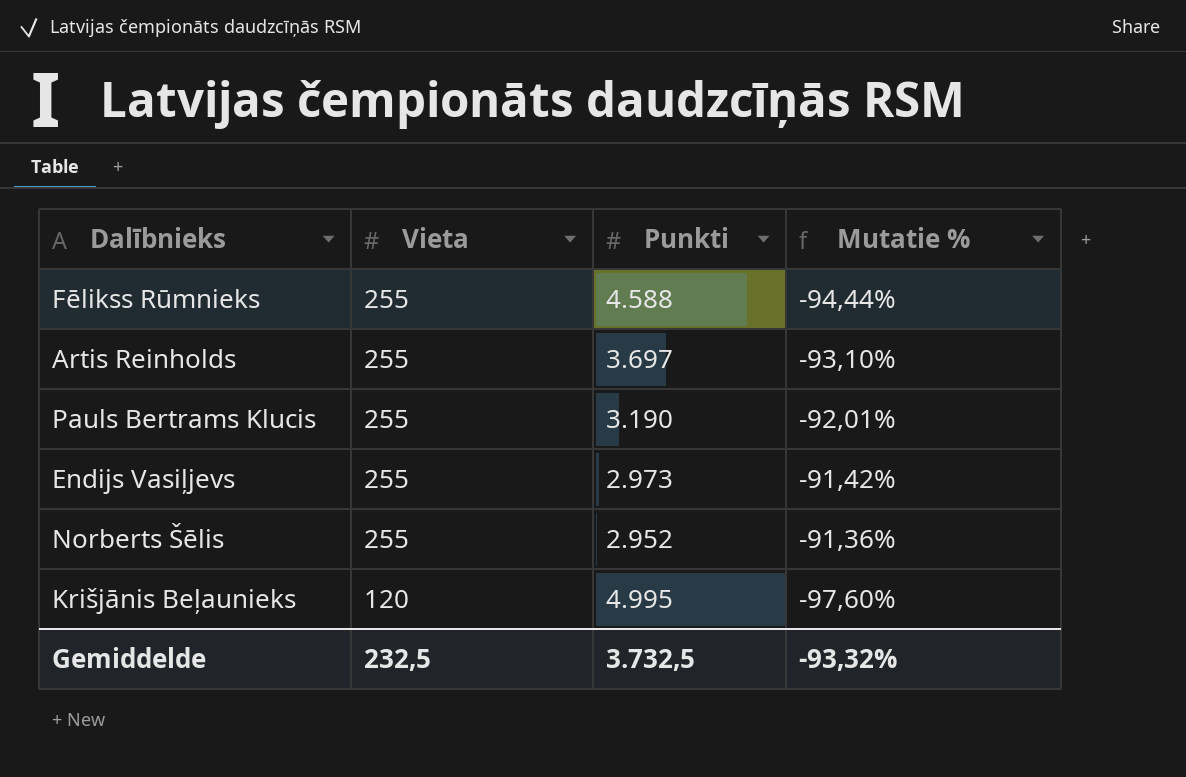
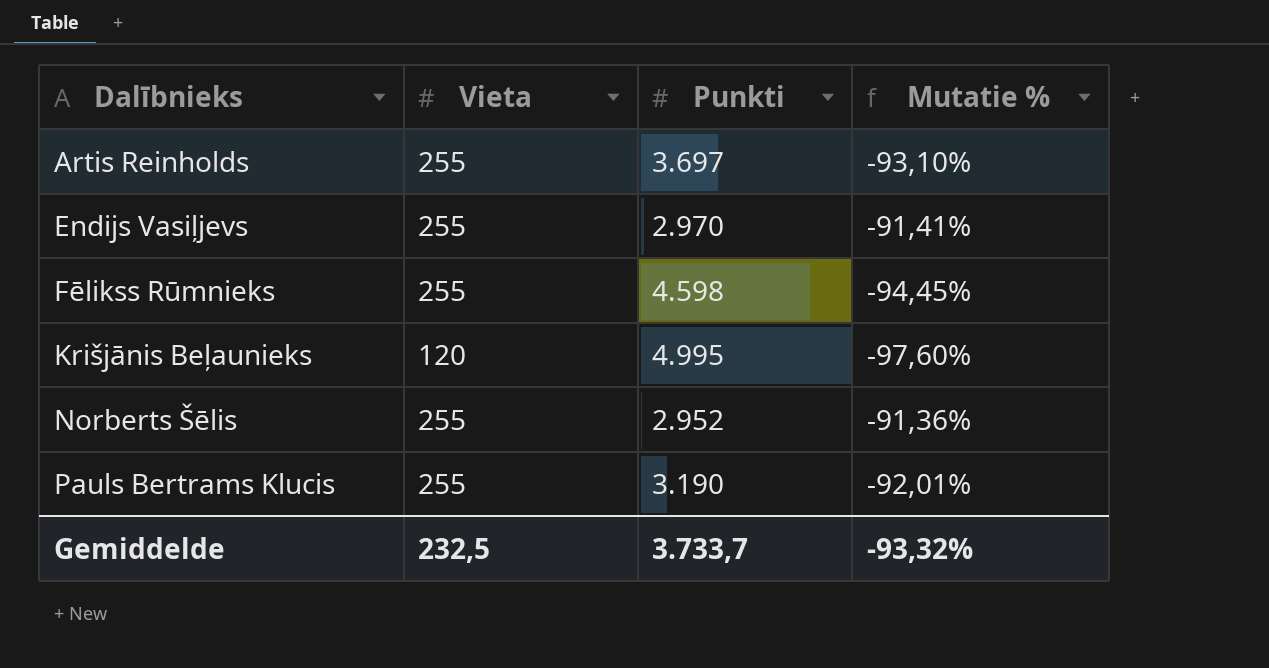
row order: Vieta descending -> Dalībnieks ascending
Endijs Vasiļjevs | Punkti: 2.973 -> 2.970
Endijs Vasiļjevs | Mutatie %: -91,42% -> -91,41%
Fēlikss Rūmnieks | Punkti: 4.588 -> 4.598
Fēlikss Rūmnieks | Mutatie %: -94,44% -> -94,45%
Gemiddelde | Punkti: 3.732,5 -> 3.733,7

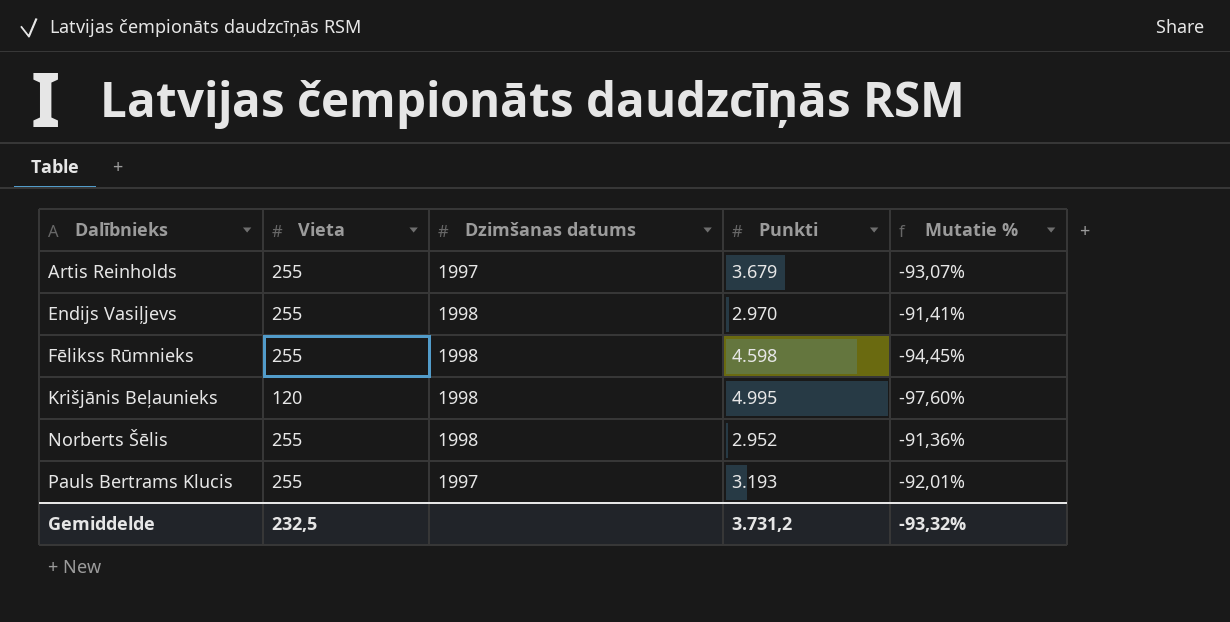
column Dzimšanas datums | position: none -> 3
Artis Reinholds | Punkti: 3.697 -> 3.679
Artis Reinholds | Mutatie %: -93,10% -> -93,07%
Pauls Bertrams Klucis | Punkti: 3.190 -> 3.193
Gemiddelde | Punkti: 3.733,7 -> 3.731,2

